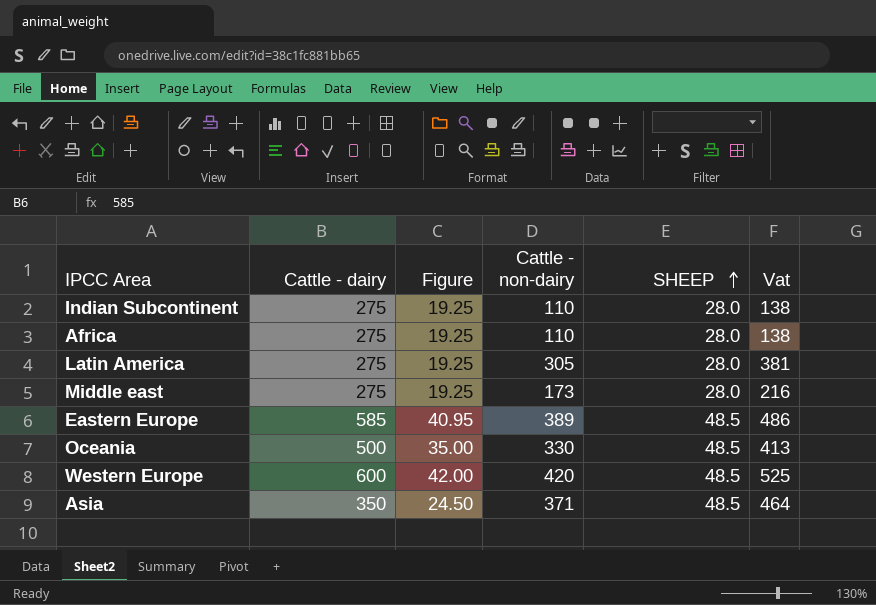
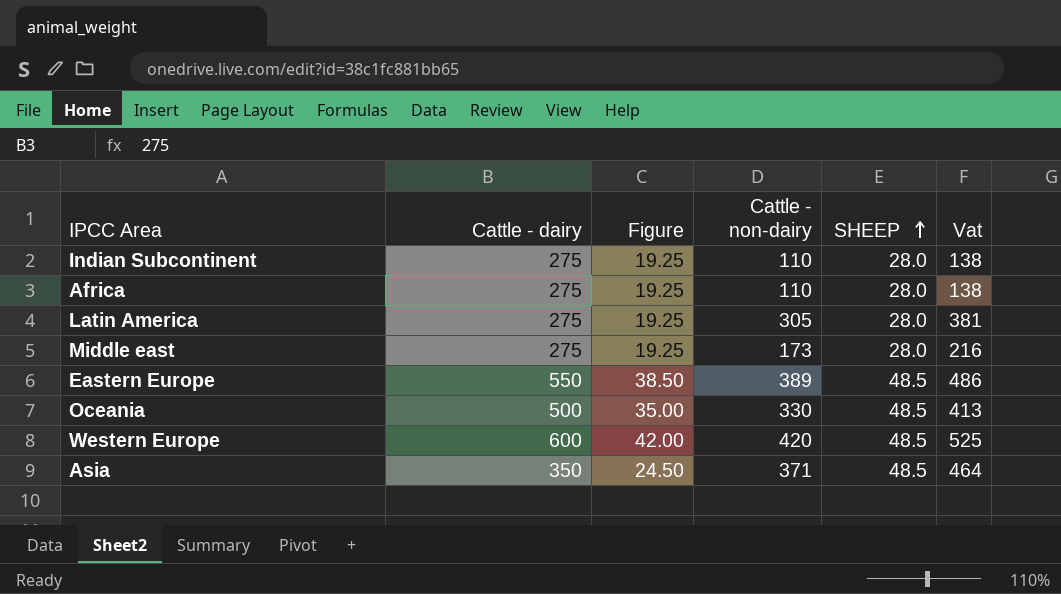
Eastern Europe | Cattle - dairy: 585 -> 550
Eastern Europe | Figure: 40.95 -> 38.50

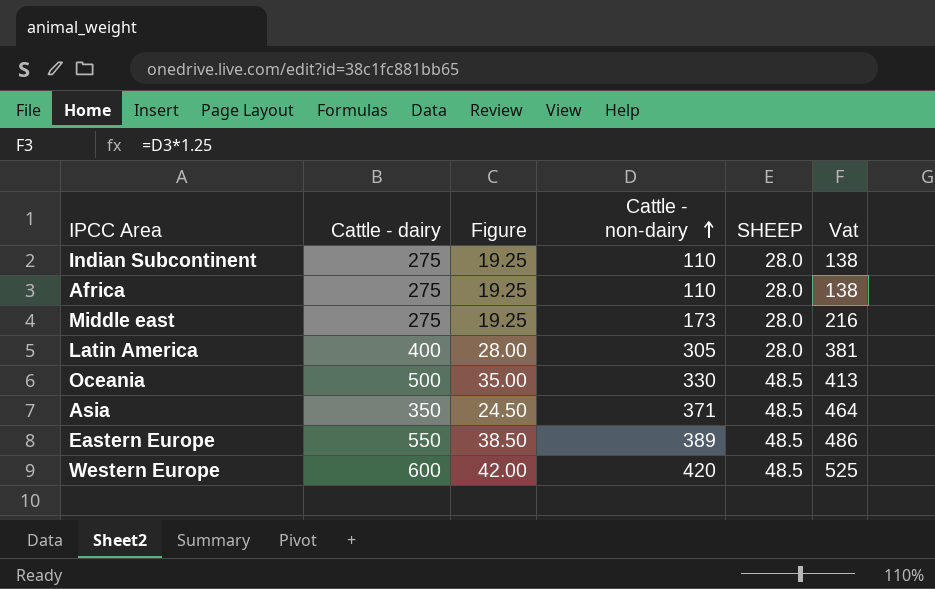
row order: SHEEP ascending -> Cattle - non-dairy ascending
Latin America | Cattle - dairy: 275 -> 400
Latin America | Figure: 19.25 -> 28.00

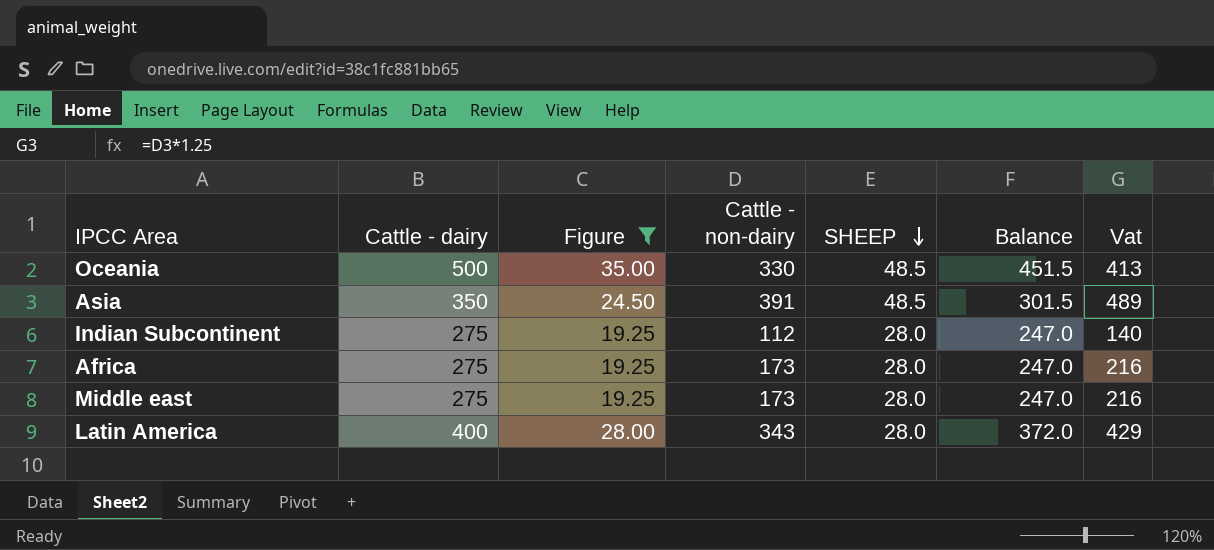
filter: none -> Figure <= 35.00
row order: Cattle - non-dairy ascending -> SHEEP descending
column Balance | formula: none -> [Cattle - dairy] - [SHEEP]
Asia | Cattle - non-dairy: 371 -> 391
Asia | Vat: 464 -> 489
Indian Subcontinent | Cattle - non-dairy: 110 -> 112
Indian Subcontinent | Vat: 138 -> 140
Africa | Cattle - non-dairy: 110 -> 173
Africa | Vat: 138 -> 216
Latin America | Cattle - non-dairy: 305 -> 343
Latin America | Vat: 381 -> 429

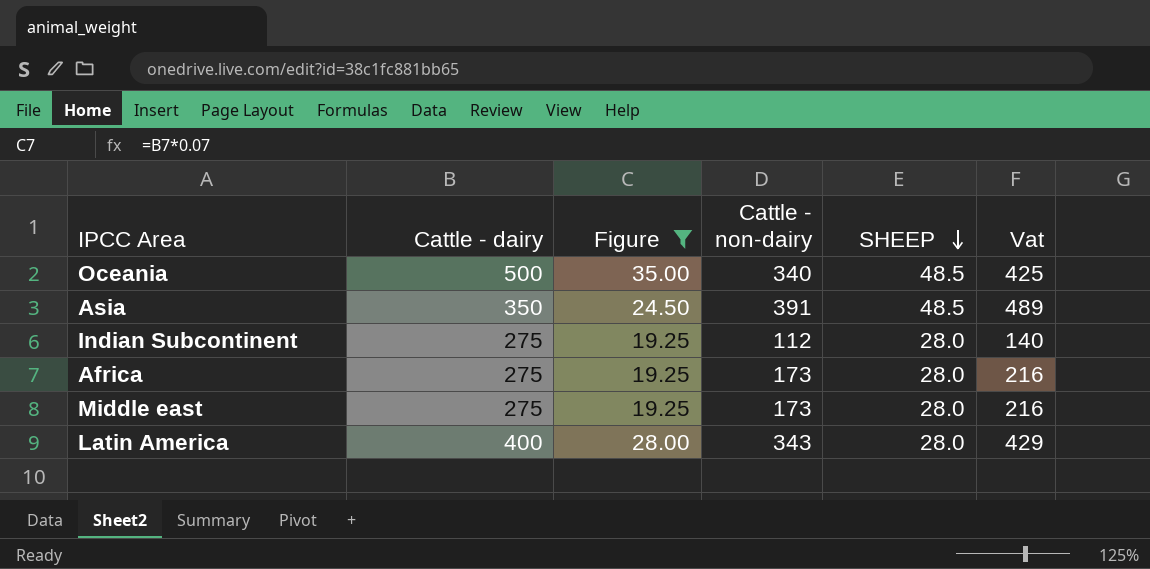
column Balance | formula: [Cattle - dairy] - [SHEEP] -> none
Oceania | Cattle - non-dairy: 330 -> 340
Oceania | Vat: 413 -> 425

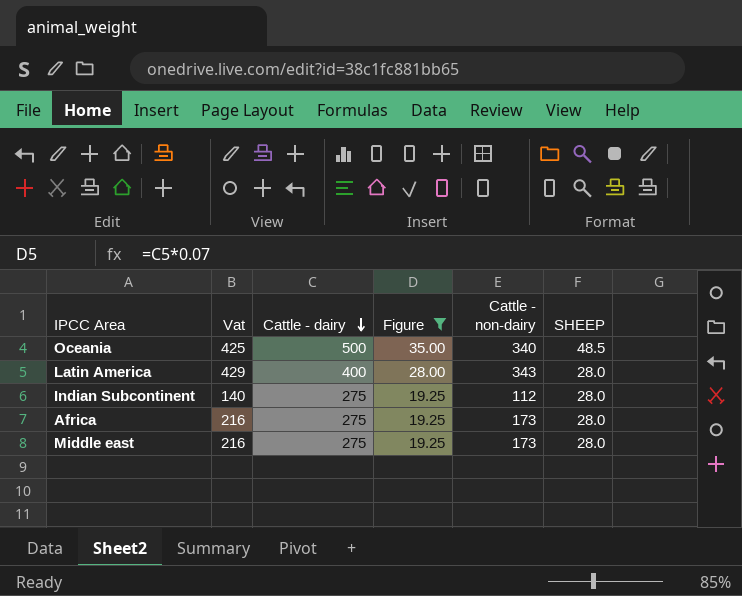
row order: SHEEP descending -> Cattle - dairy descending
column Vat | position: 6 -> 2
row Asia: 350 | 24.50 | 391 | 48.5 | 489 -> none

